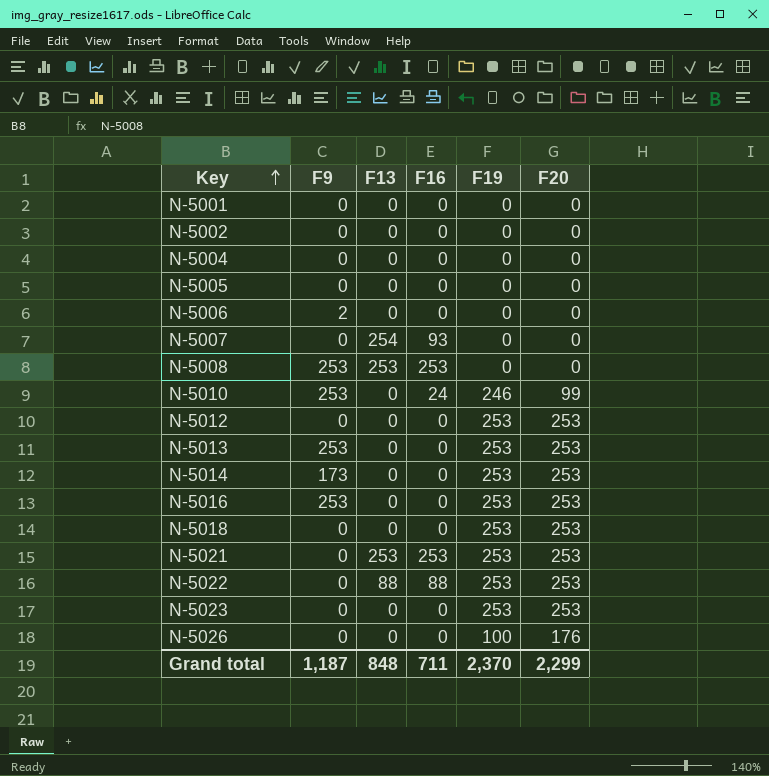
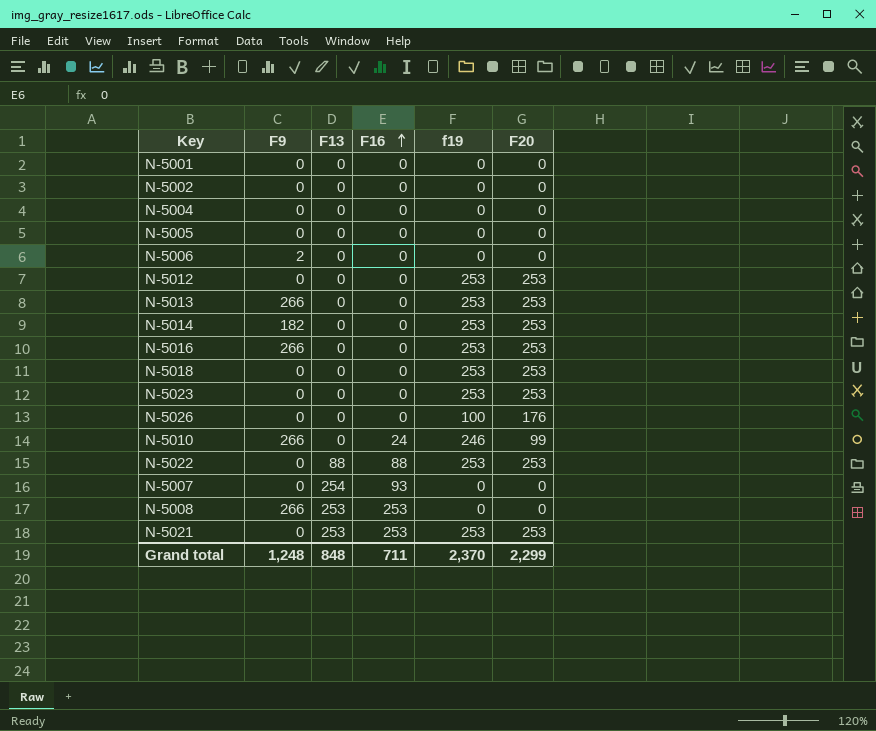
row order: Key ascending -> F16 ascending
column name: F19 -> f19
N-5013 | F9: 253 -> 266
N-5014 | F9: 173 -> 182
N-5016 | F9: 253 -> 266
N-5010 | F9: 253 -> 266
N-5008 | F9: 253 -> 266
Grand total | F9: 1,187 -> 1,248

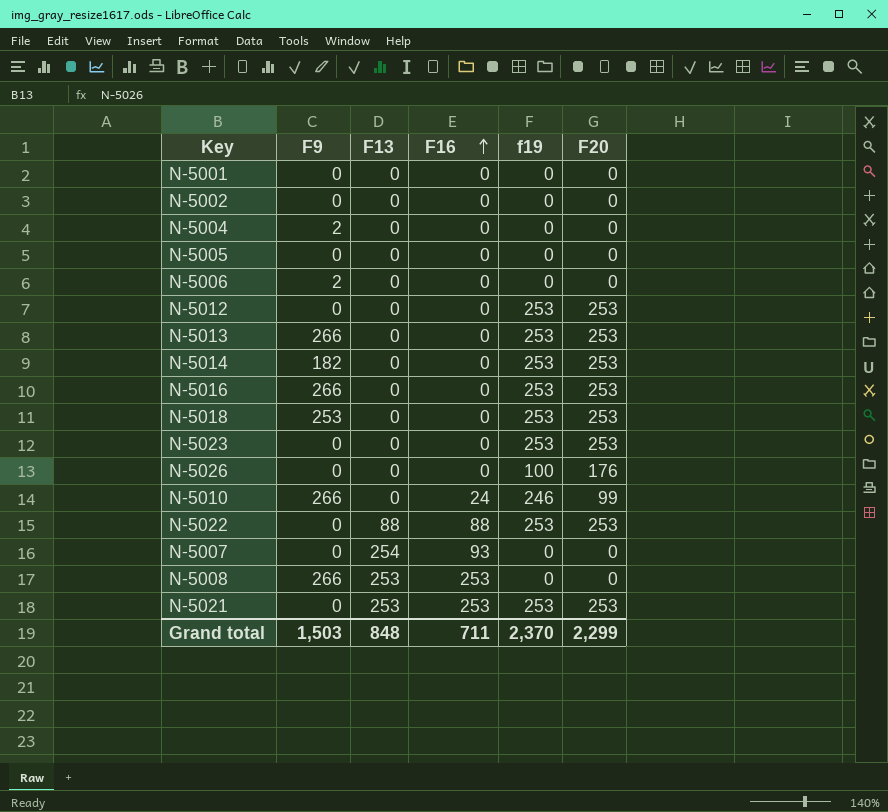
N-5004 | F9: 0 -> 2
N-5018 | F9: 0 -> 253
Grand total | F9: 1,248 -> 1,503

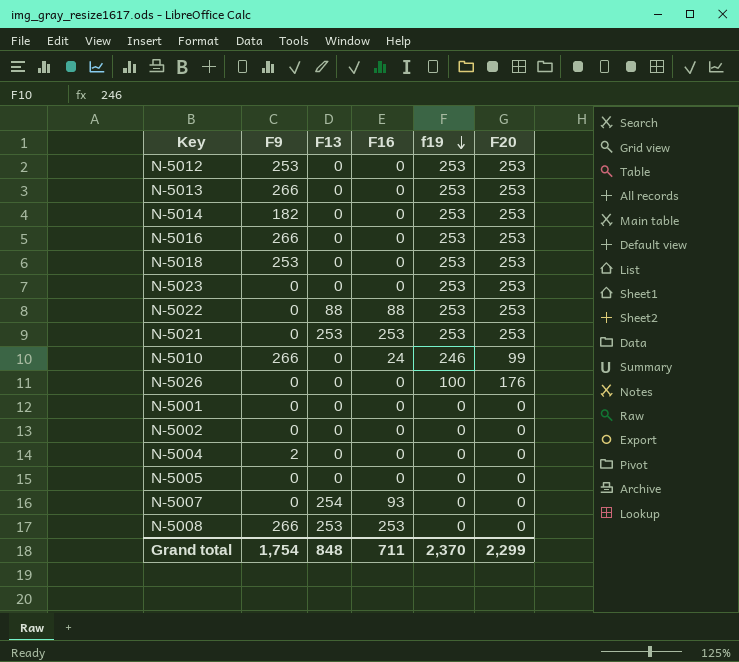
row order: F16 ascending -> f19 descending
row N-5006: 2 | 0 | 0 | 0 | 0 -> none
N-5012 | F9: 0 -> 253
Grand total | F9: 1,503 -> 1,754

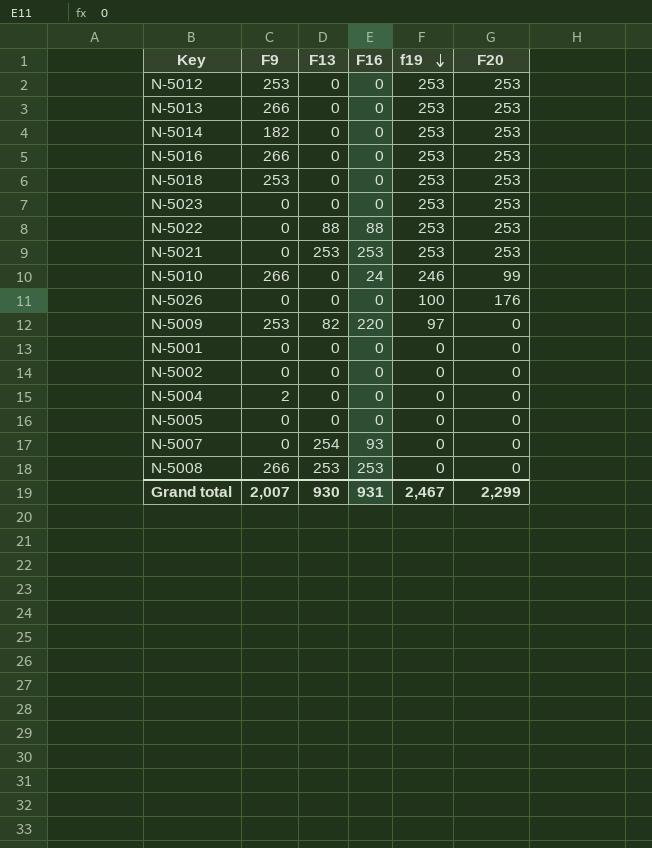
row N-5009: none -> 253 | 82 | 220 | 97 | 0
Grand total | F9: 1,754 -> 2,007
Grand total | F13: 848 -> 930
Grand total | F16: 711 -> 931
Grand total | f19: 2,370 -> 2,467

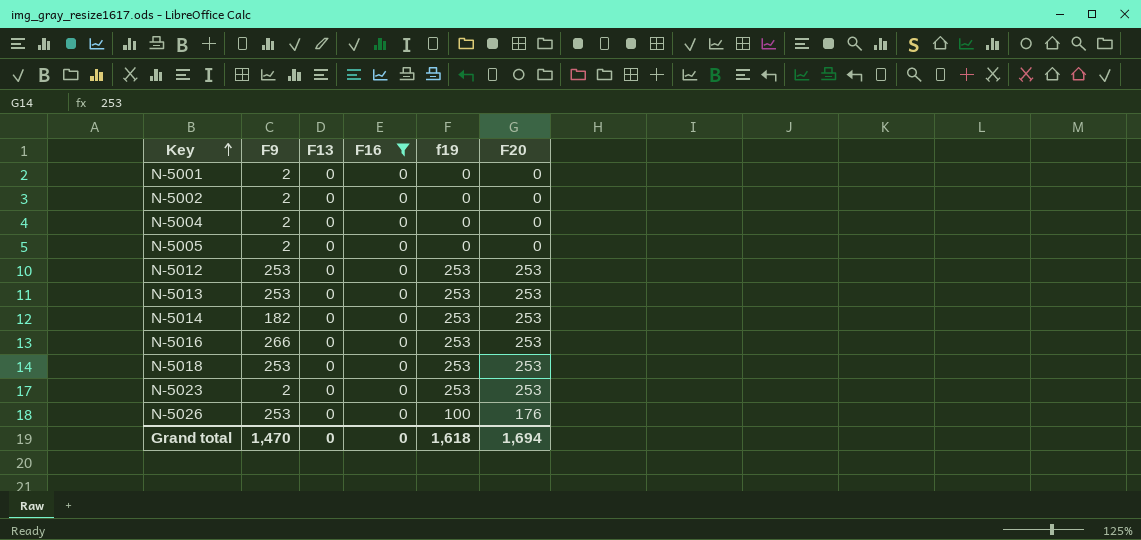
filter: none -> F16 = 0
row order: f19 descending -> Key ascending
N-5001 | F9: 0 -> 2
N-5002 | F9: 0 -> 2
N-5005 | F9: 0 -> 2
N-5013 | F9: 266 -> 253
N-5023 | F9: 0 -> 2
N-5026 | F9: 0 -> 253
Grand total | F9: 2,007 -> 1,470
Grand total | F13: 930 -> 0
Grand total | F16: 931 -> 0
Grand total | f19: 2,467 -> 1,618
Grand total | F20: 2,299 -> 1,694

